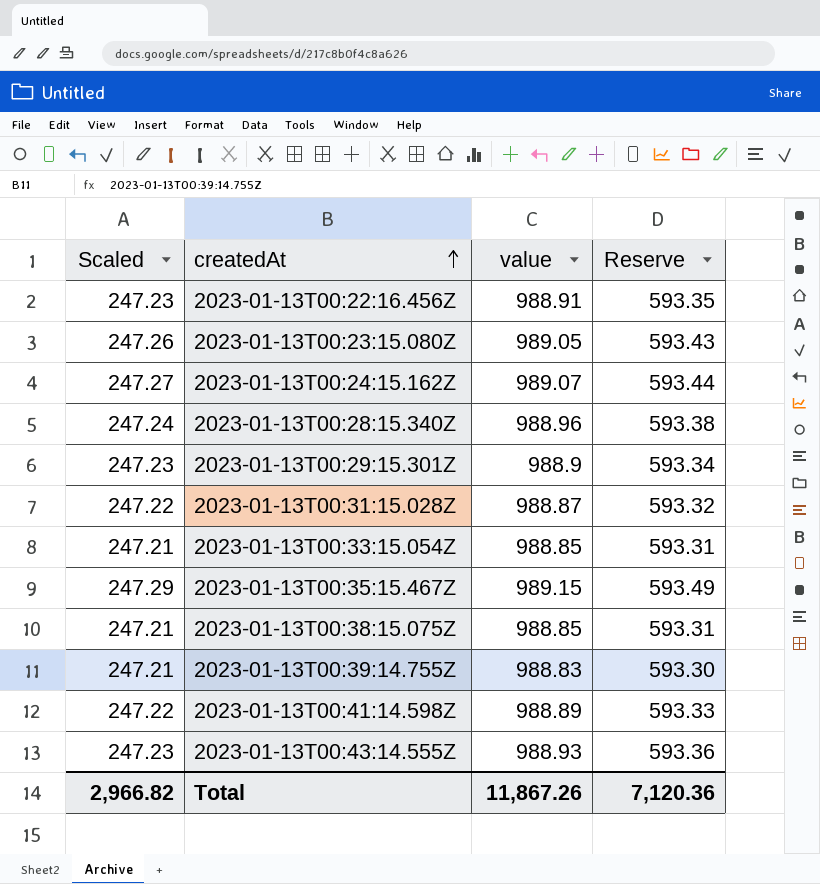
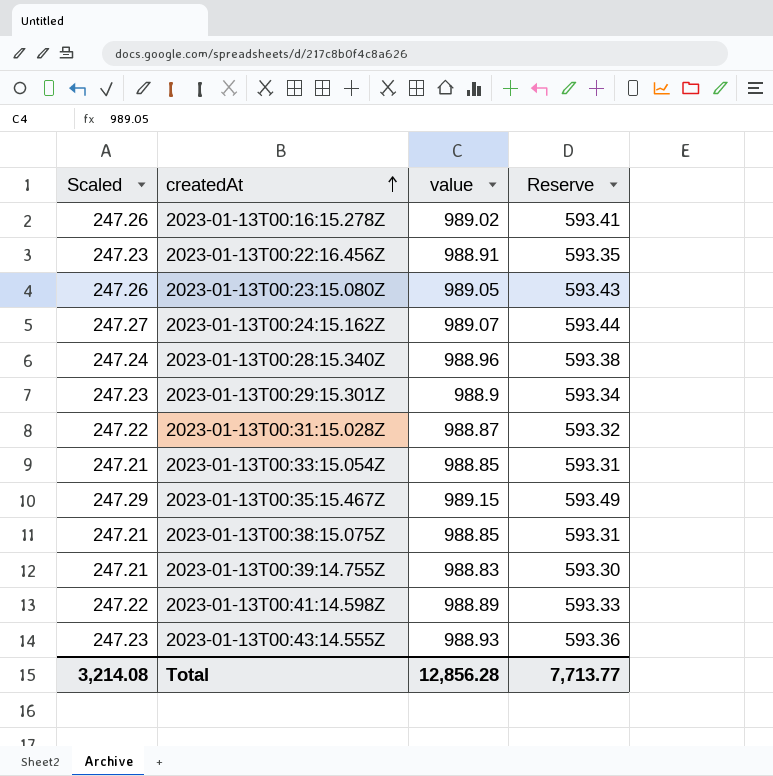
row 2023-01-13T00:16:15.278Z: none -> 247.26 | 989.02 | 593.41
Total | Scaled: 2,966.82 -> 3,214.08
Total | value: 11,867.26 -> 12,856.28
Total | Reserve: 7,120.36 -> 7,713.77

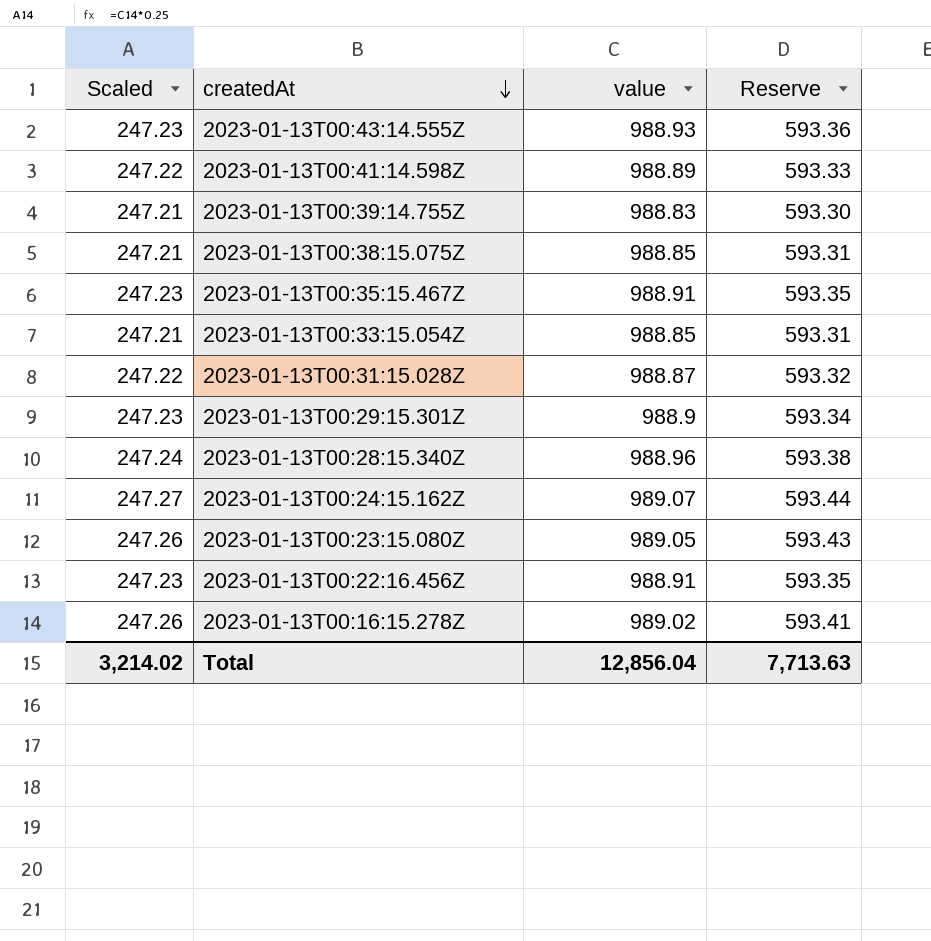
row order: createdAt ascending -> createdAt descending
2023-01-13T00:35:15.467Z | Scaled: 247.29 -> 247.23
2023-01-13T00:35:15.467Z | value: 989.15 -> 988.91
2023-01-13T00:35:15.467Z | Reserve: 593.49 -> 593.35
Total | Scaled: 3,214.08 -> 3,214.02
Total | value: 12,856.28 -> 12,856.04
Total | Reserve: 7,713.77 -> 7,713.63

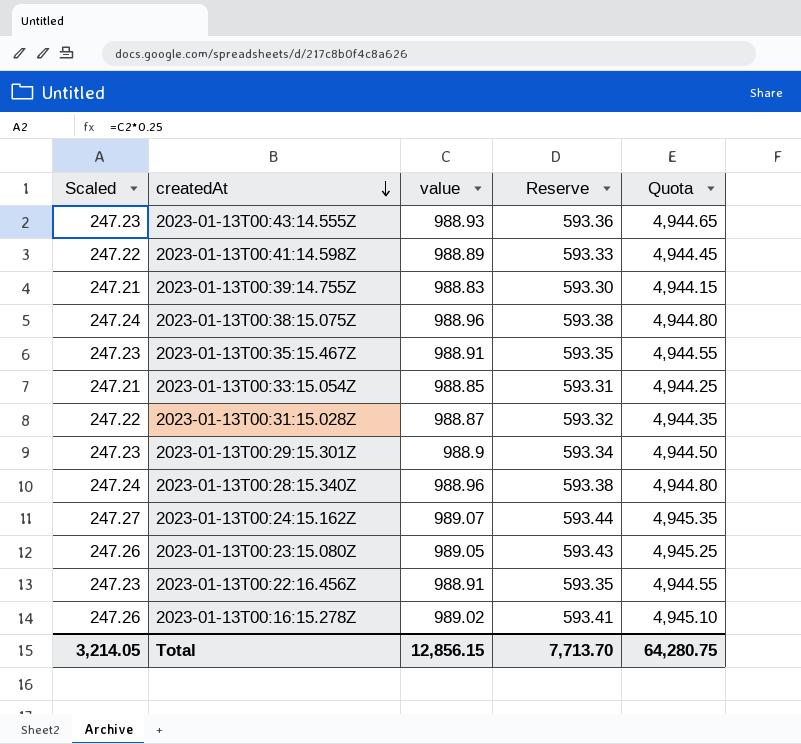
column Quota | formula: none -> [value] * 5
2023-01-13T00:38:15.075Z | Scaled: 247.21 -> 247.24
2023-01-13T00:38:15.075Z | value: 988.85 -> 988.96
2023-01-13T00:38:15.075Z | Reserve: 593.31 -> 593.38
Total | Scaled: 3,214.02 -> 3,214.05
Total | value: 12,856.04 -> 12,856.15
Total | Reserve: 7,713.63 -> 7,713.70

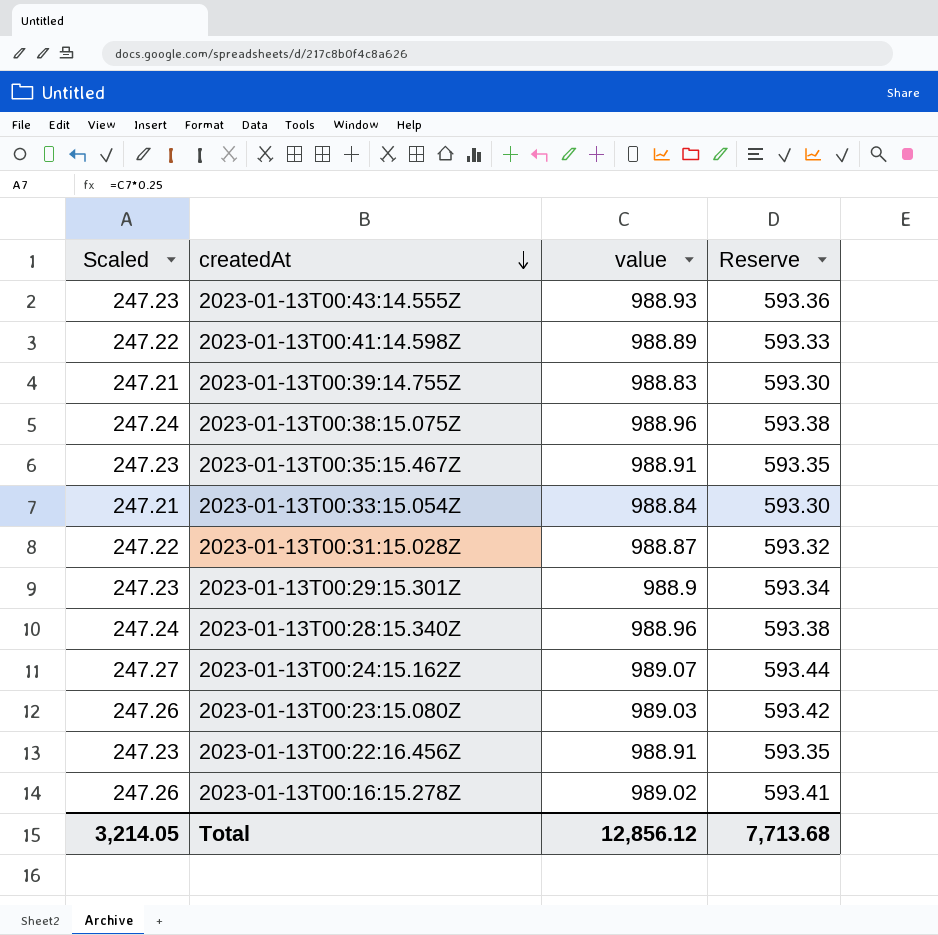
column Quota | formula: [value] * 5 -> none
2023-01-13T00:33:15.054Z | value: 988.85 -> 988.84
2023-01-13T00:33:15.054Z | Reserve: 593.31 -> 593.30
2023-01-13T00:23:15.080Z | value: 989.05 -> 989.03
2023-01-13T00:23:15.080Z | Reserve: 593.43 -> 593.42
Total | value: 12,856.15 -> 12,856.12
Total | Reserve: 7,713.70 -> 7,713.68

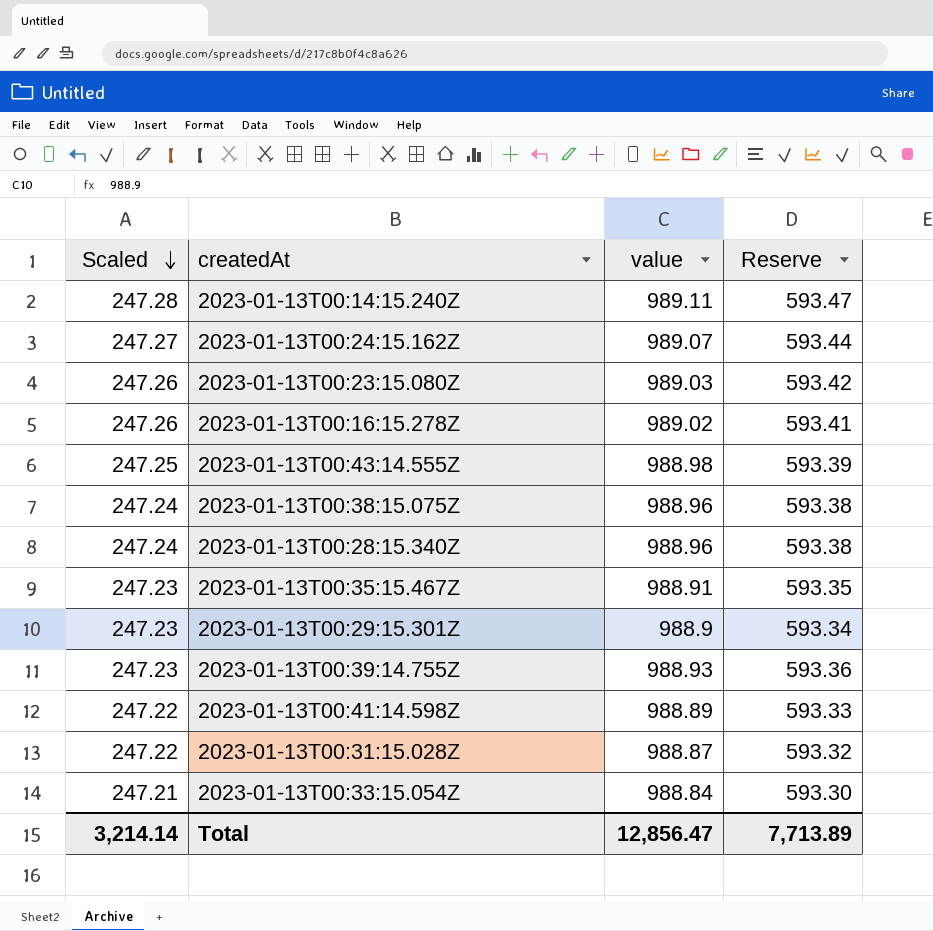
row order: createdAt descending -> Scaled descending
row 2023-01-13T00:22:16.456Z: 247.23 | 988.91 | 593.35 -> none
row 2023-01-13T00:14:15.240Z: none -> 247.28 | 989.11 | 593.47
2023-01-13T00:43:14.555Z | Scaled: 247.23 -> 247.25
2023-01-13T00:43:14.555Z | value: 988.93 -> 988.98
2023-01-13T00:43:14.555Z | Reserve: 593.36 -> 593.39
2023-01-13T00:39:14.755Z | Scaled: 247.21 -> 247.23
2023-01-13T00:39:14.755Z | value: 988.83 -> 988.93
2023-01-13T00:39:14.755Z | Reserve: 593.30 -> 593.36
Total | Scaled: 3,214.05 -> 3,214.14
Total | value: 12,856.12 -> 12,856.47
Total | Reserve: 7,713.68 -> 7,713.89

